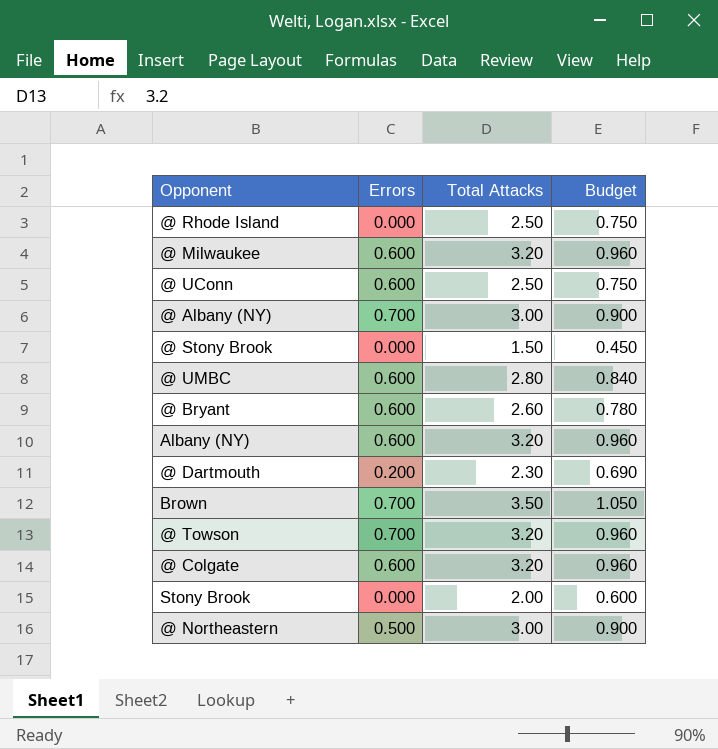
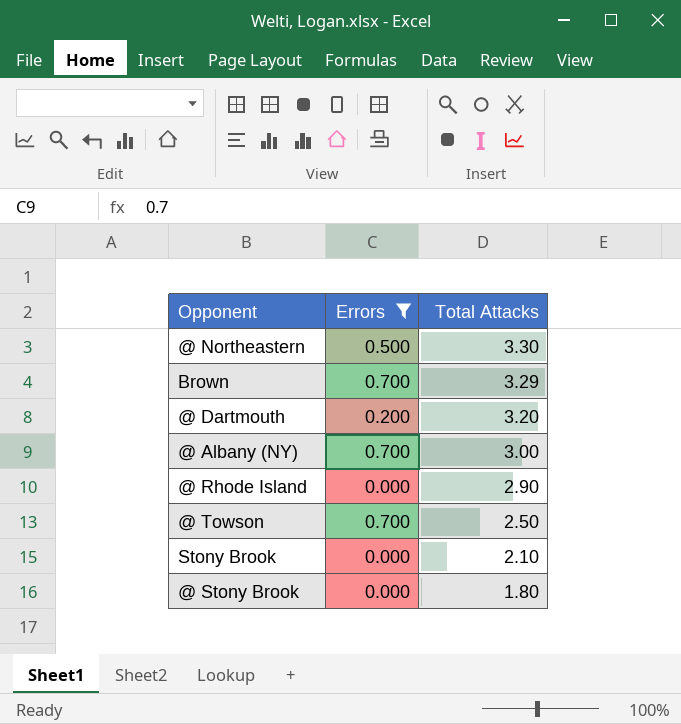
filter: none -> Errors != 0.600
row order: none -> Total Attacks descending
column Budget | formula: [Total Attacks] * 0.3 -> none
@ Northeastern | Total Attacks: 3.00 -> 3.30
Brown | Total Attacks: 3.50 -> 3.29
@ Dartmouth | Total Attacks: 2.30 -> 3.20
@ Rhode Island | Total Attacks: 2.50 -> 2.90
@ Towson | Total Attacks: 3.20 -> 2.50
Stony Brook | Total Attacks: 2.00 -> 2.10
@ Stony Brook | Total Attacks: 1.50 -> 1.80

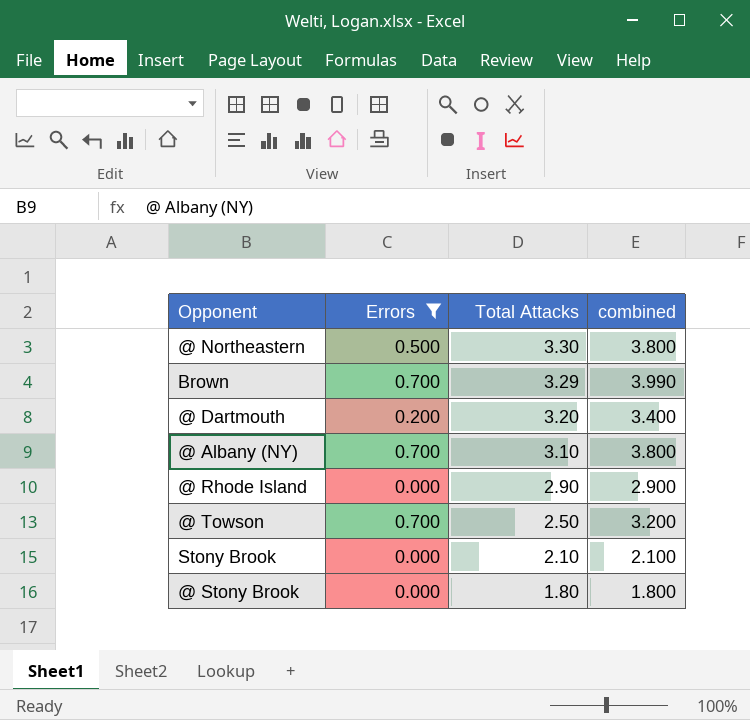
column combined | formula: none -> [Errors] + [Total Attacks]
@ Albany (NY) | Total Attacks: 3.00 -> 3.10

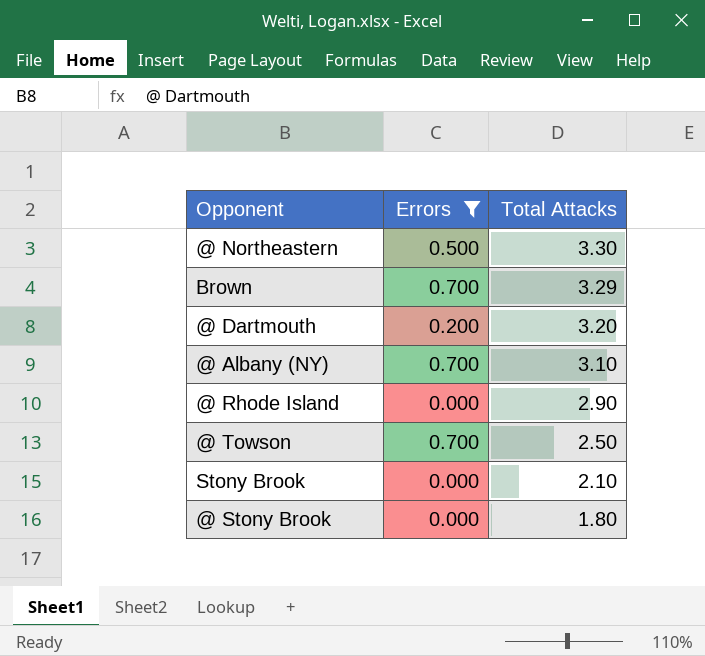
column combined | formula: [Errors] + [Total Attacks] -> none

